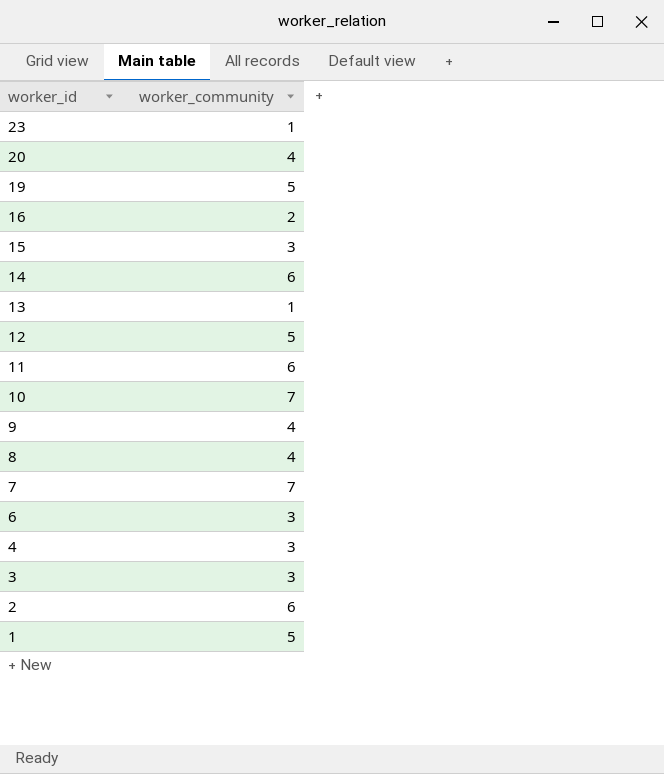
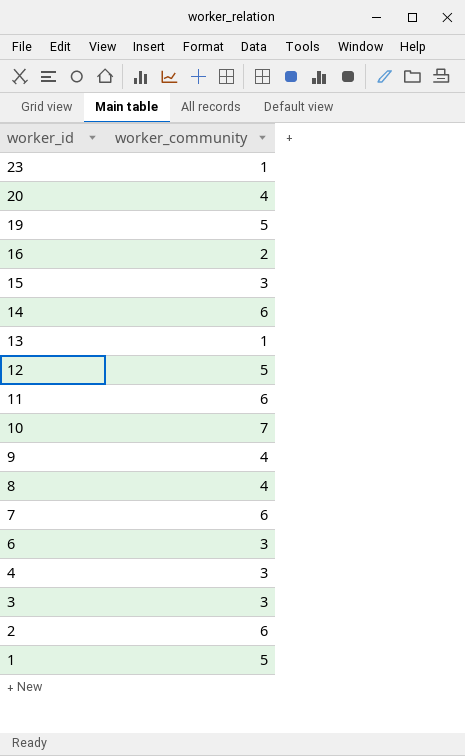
7 | worker_community: 7 -> 6

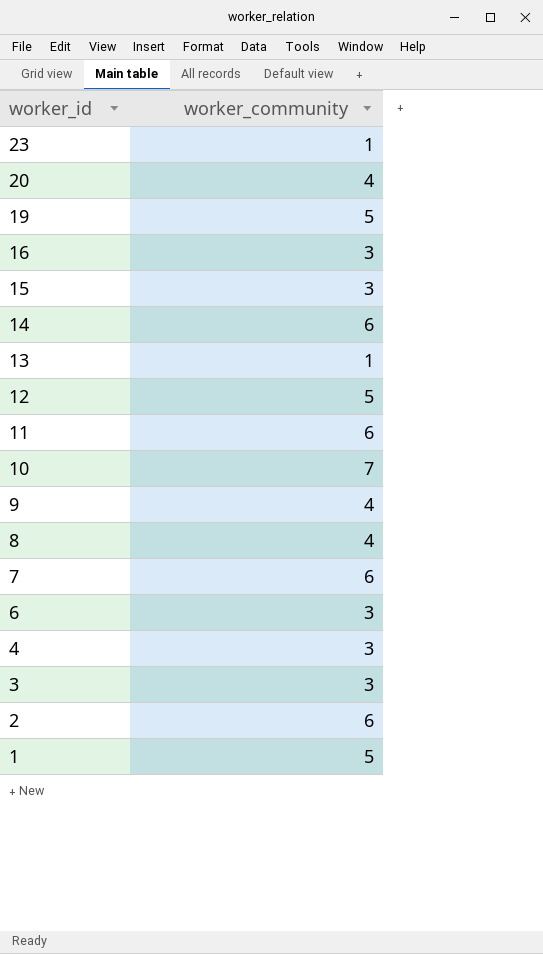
16 | worker_community: 2 -> 3

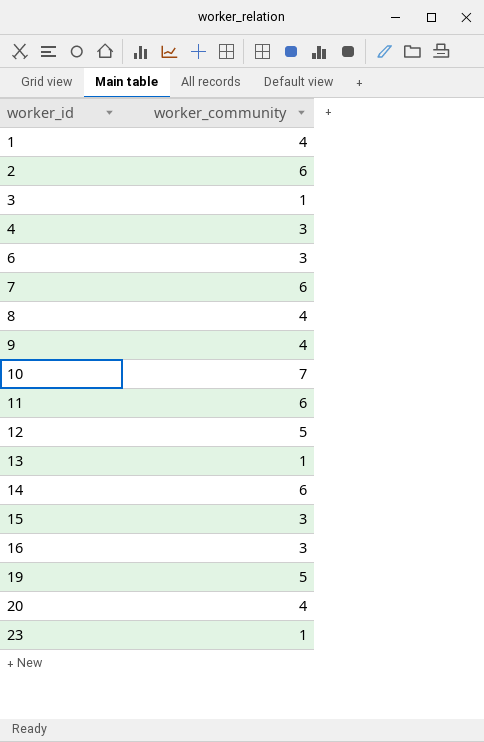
row order: worker_id descending -> worker_id ascending
1 | worker_community: 5 -> 4
3 | worker_community: 3 -> 1

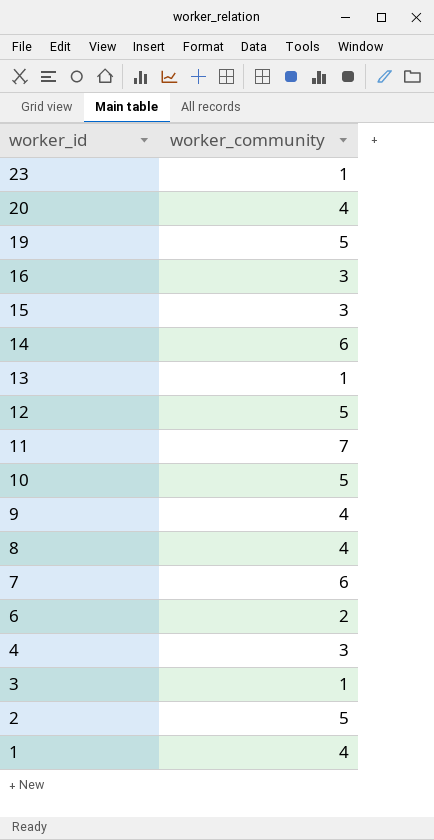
row order: worker_id ascending -> worker_id descending
11 | worker_community: 6 -> 7
10 | worker_community: 7 -> 5
6 | worker_community: 3 -> 2
2 | worker_community: 6 -> 5

